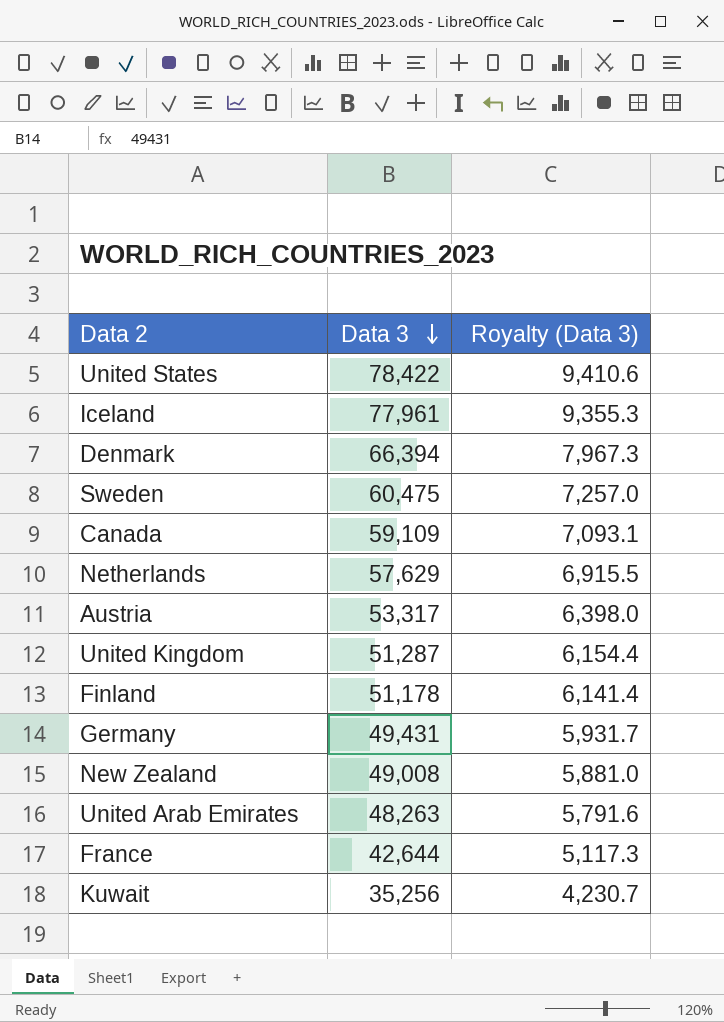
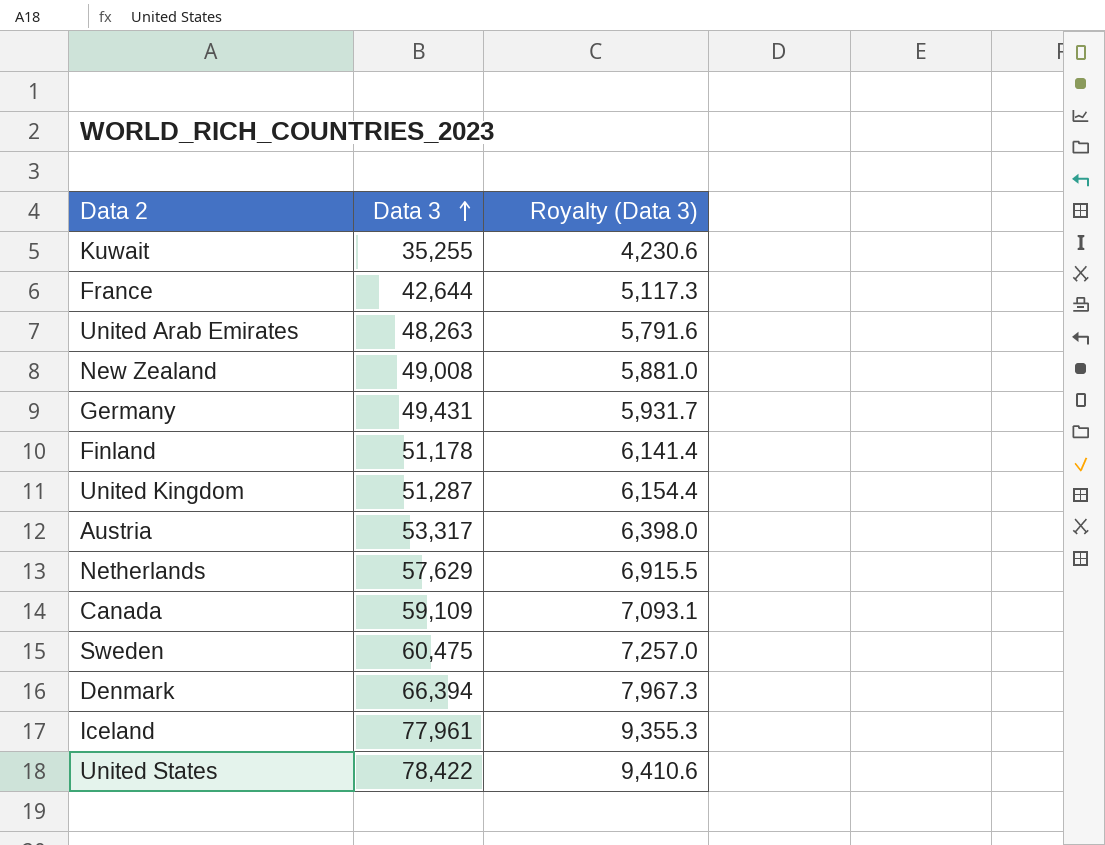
row order: Data 3 descending -> Data 3 ascending
Kuwait | Data 3: 35,256 -> 35,255
Kuwait | Royalty (Data 3): 4,230.7 -> 4,230.6

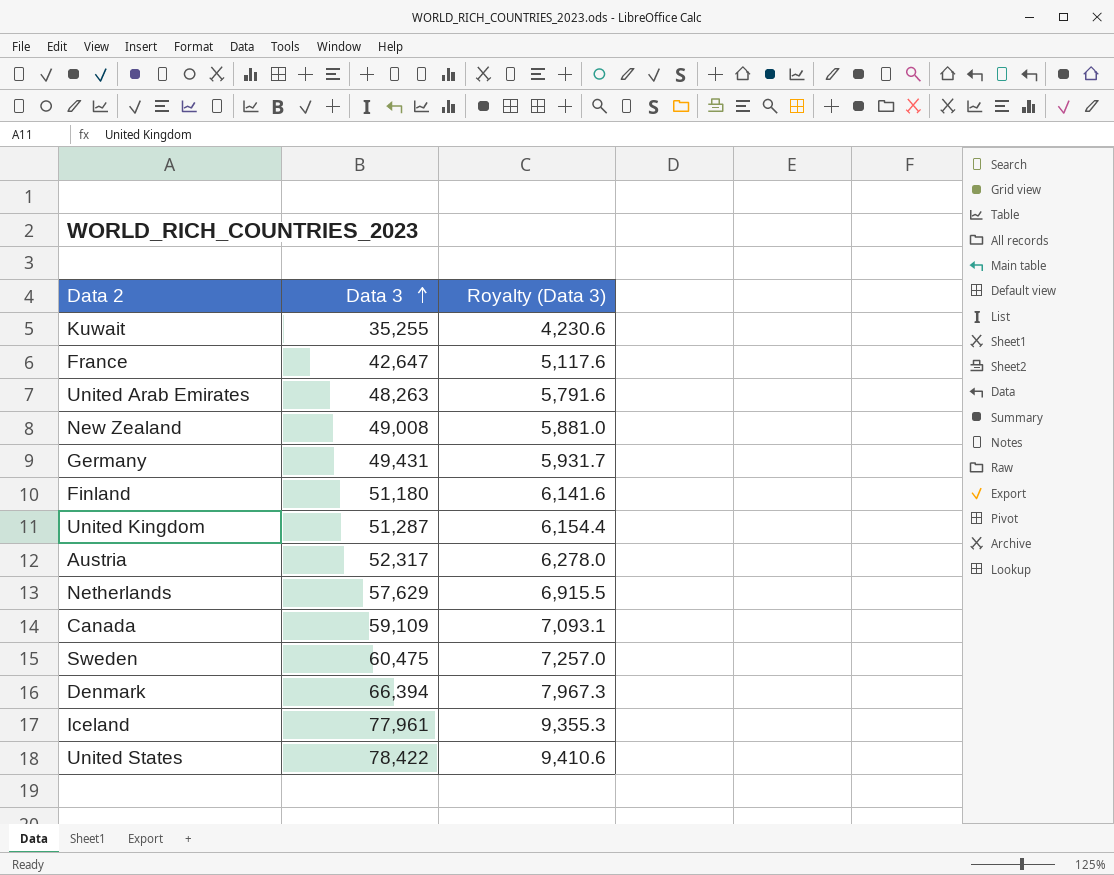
France | Data 3: 42,644 -> 42,647
France | Royalty (Data 3): 5,117.3 -> 5,117.6
Finland | Data 3: 51,178 -> 51,180
Finland | Royalty (Data 3): 6,141.4 -> 6,141.6
Austria | Data 3: 53,317 -> 52,317
Austria | Royalty (Data 3): 6,398.0 -> 6,278.0

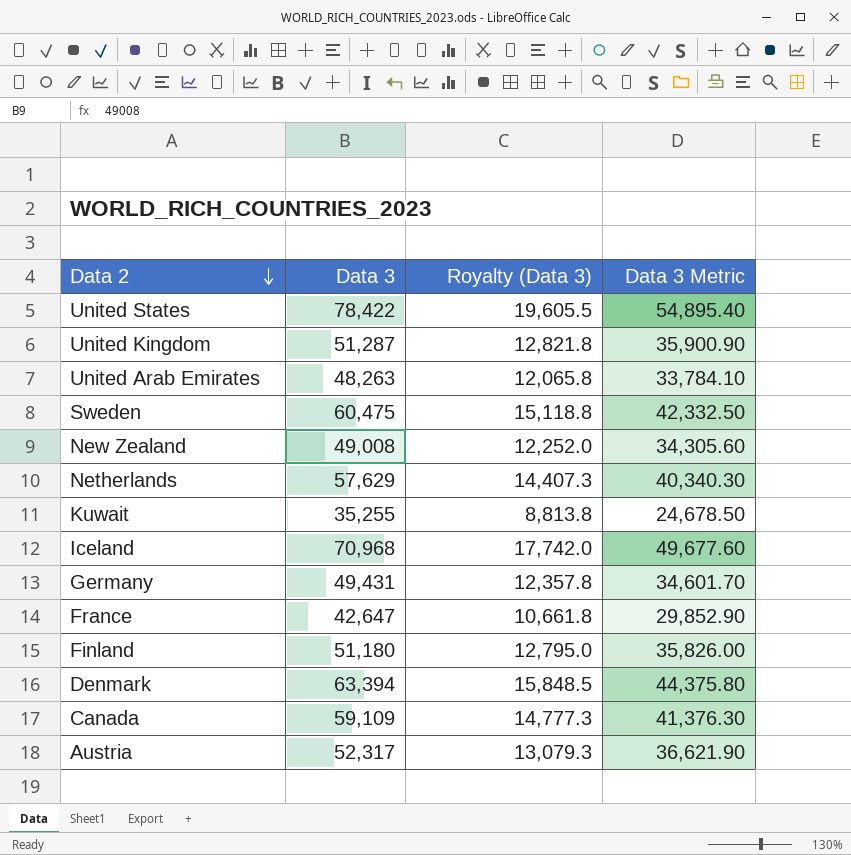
row order: Data 3 ascending -> Data 2 descending
column Royalty (Data 3) | formula: [Data 3] * 0.12 -> [Data 3] * 0.25
column Data 3 Metric | formula: none -> [Data 3] * 0.7
Iceland | Data 3: 77,961 -> 70,968
Denmark | Data 3: 66,394 -> 63,394

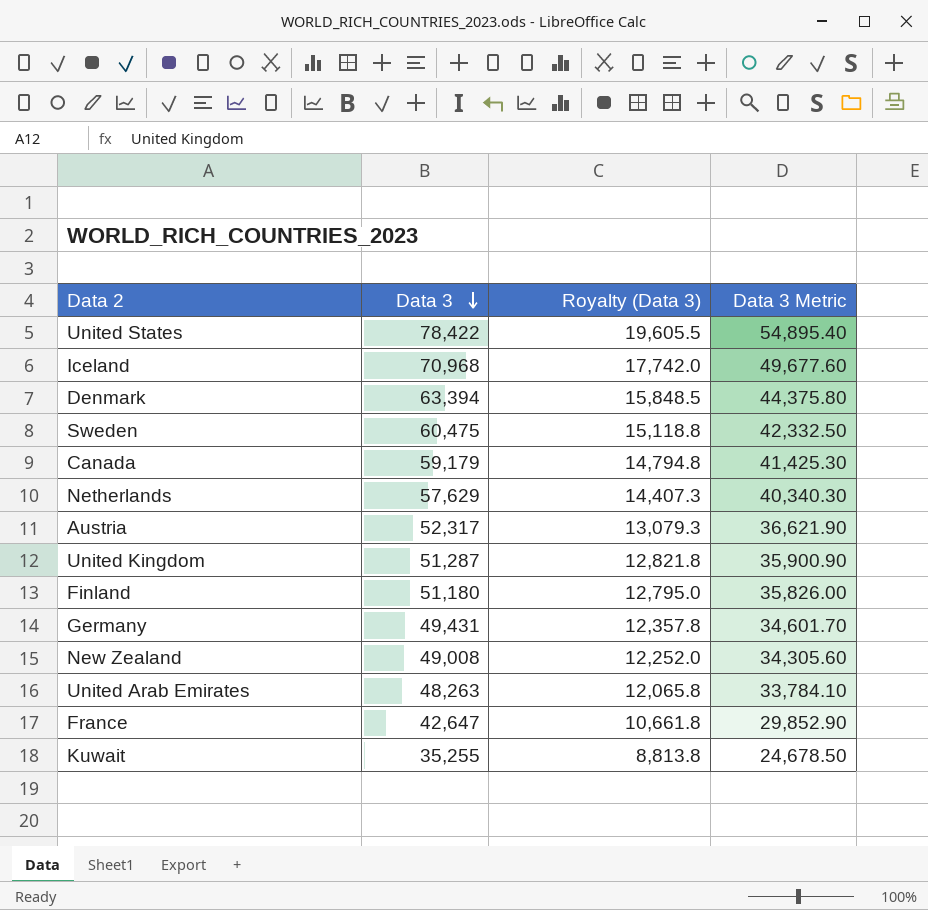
row order: Data 2 descending -> Data 3 descending
Canada | Data 3: 59,109 -> 59,179
Canada | Royalty (Data 3): 14,777.3 -> 14,794.8
Canada | Data 3 Metric: 41,376.30 -> 41,425.30

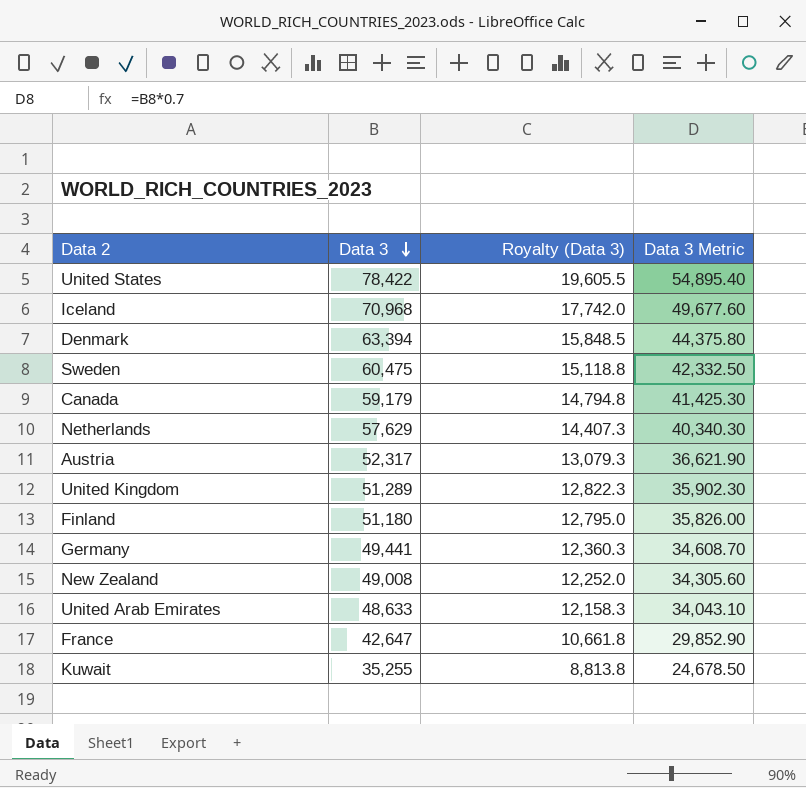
United Kingdom | Data 3: 51,287 -> 51,289
United Kingdom | Royalty (Data 3): 12,821.8 -> 12,822.3
United Kingdom | Data 3 Metric: 35,900.90 -> 35,902.30
Germany | Data 3: 49,431 -> 49,441
Germany | Royalty (Data 3): 12,357.8 -> 12,360.3
Germany | Data 3 Metric: 34,601.70 -> 34,608.70
United Arab Emirates | Data 3: 48,263 -> 48,633
United Arab Emirates | Royalty (Data 3): 12,065.8 -> 12,158.3
United Arab Emirates | Data 3 Metric: 33,784.10 -> 34,043.10

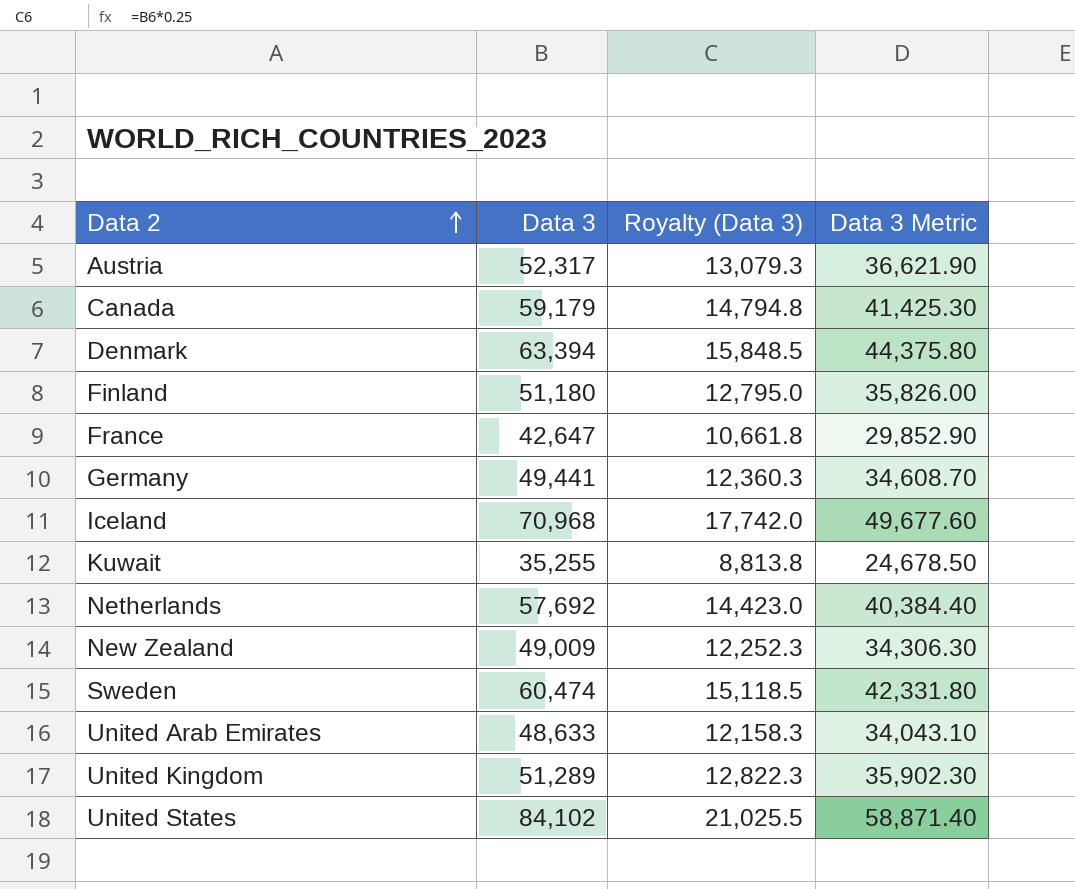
row order: Data 3 descending -> Data 2 ascending
Netherlands | Data 3: 57,629 -> 57,692
Netherlands | Royalty (Data 3): 14,407.3 -> 14,423.0
Netherlands | Data 3 Metric: 40,340.30 -> 40,384.40
New Zealand | Data 3: 49,008 -> 49,009
New Zealand | Royalty (Data 3): 12,252.0 -> 12,252.3
New Zealand | Data 3 Metric: 34,305.60 -> 34,306.30
Sweden | Data 3: 60,475 -> 60,474
Sweden | Royalty (Data 3): 15,118.8 -> 15,118.5
Sweden | Data 3 Metric: 42,332.50 -> 42,331.80
United States | Data 3: 78,422 -> 84,102
United States | Royalty (Data 3): 19,605.5 -> 21,025.5
United States | Data 3 Metric: 54,895.40 -> 58,871.40

